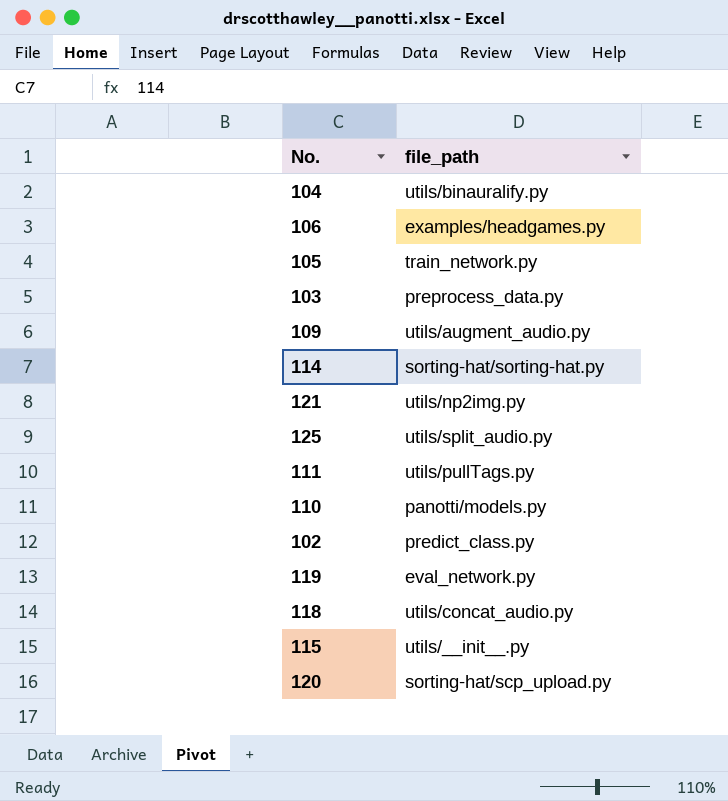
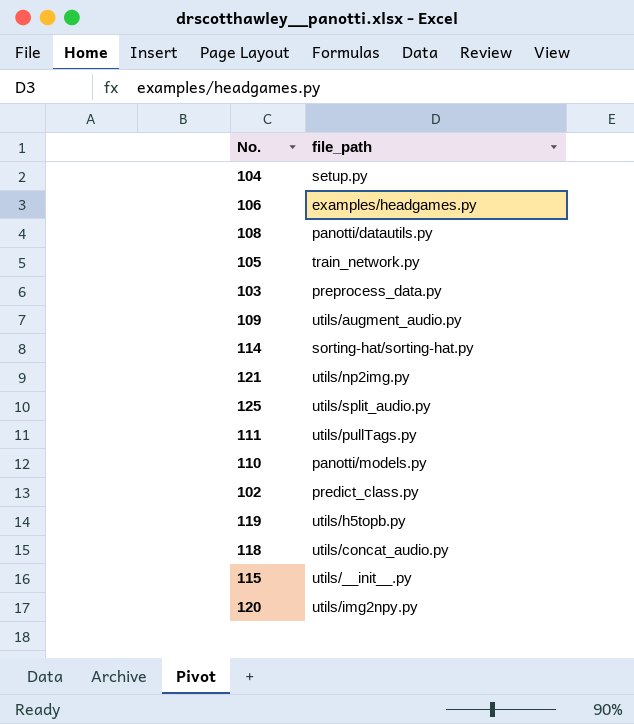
104 | file_path: utils/binauralify.py -> setup.py
row 108: none -> panotti/datautils.py
119 | file_path: eval_network.py -> utils/h5topb.py
120 | file_path: sorting-hat/scp_upload.py -> utils/img2npy.py

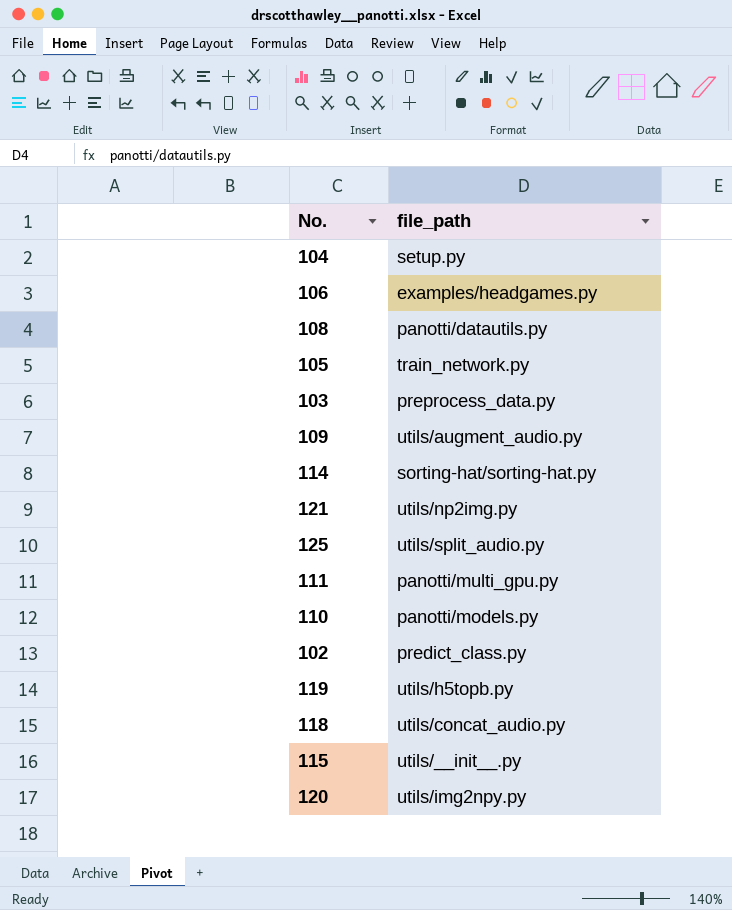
111 | file_path: utils/pullTags.py -> panotti/multi_gpu.py

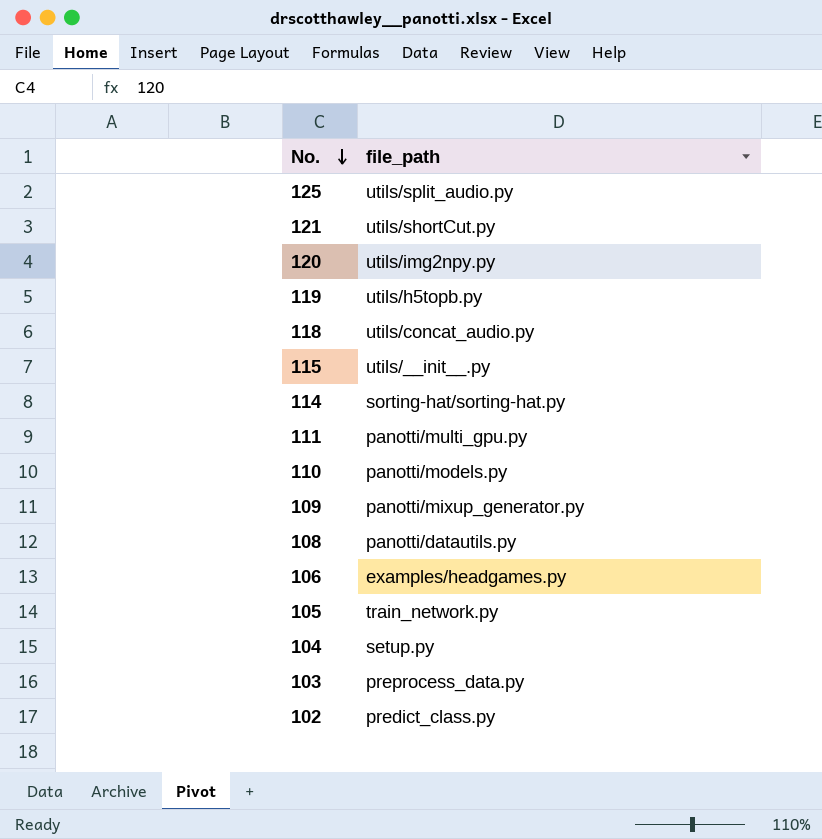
row order: none -> No. descending
121 | file_path: utils/np2img.py -> utils/shortCut.py
109 | file_path: utils/augment_audio.py -> panotti/mixup_generator.py

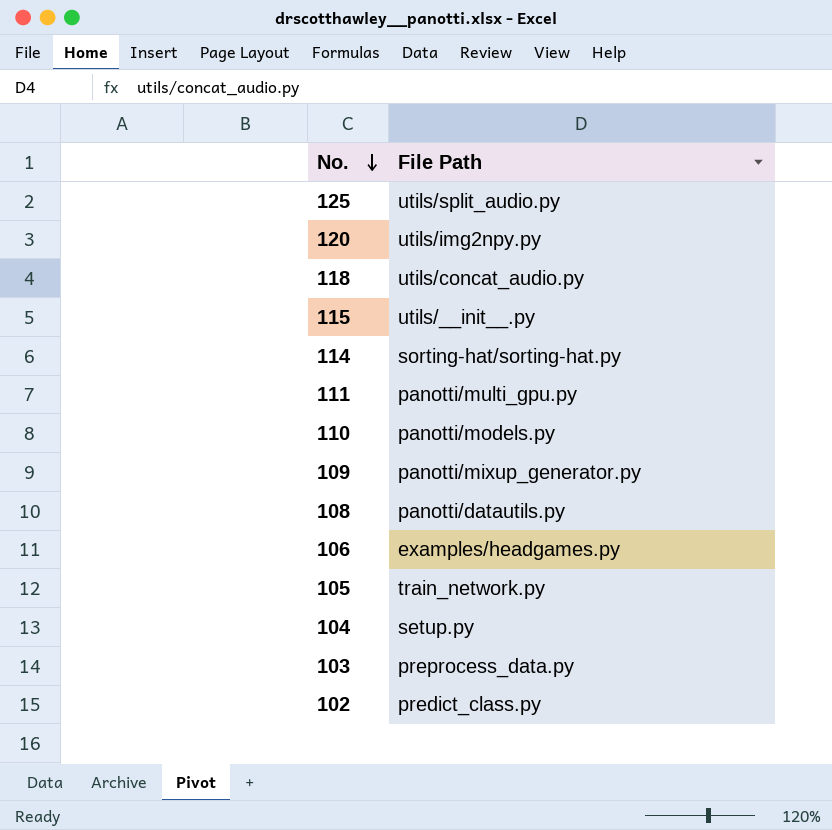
column name: file_path -> File Path
row 121: utils/shortCut.py -> none
row 119: utils/h5topb.py -> none

